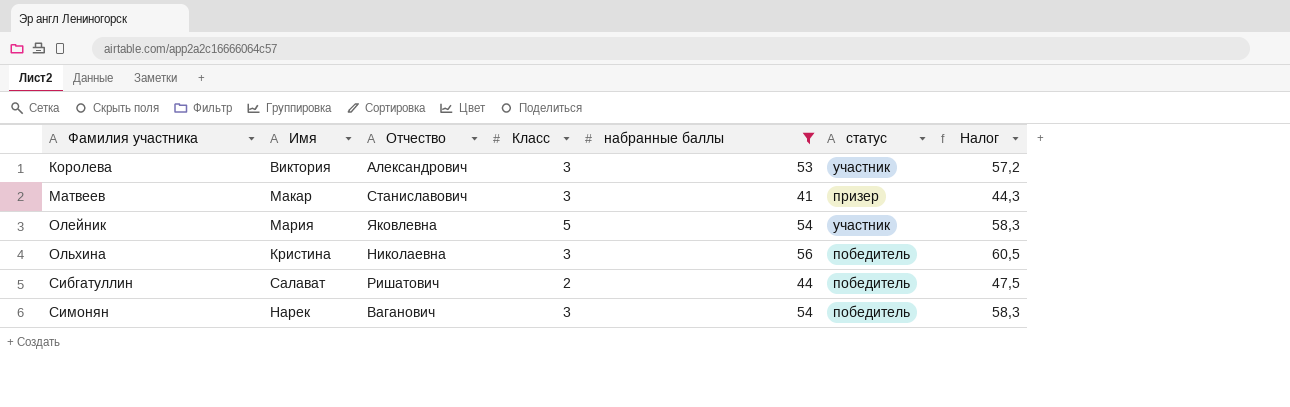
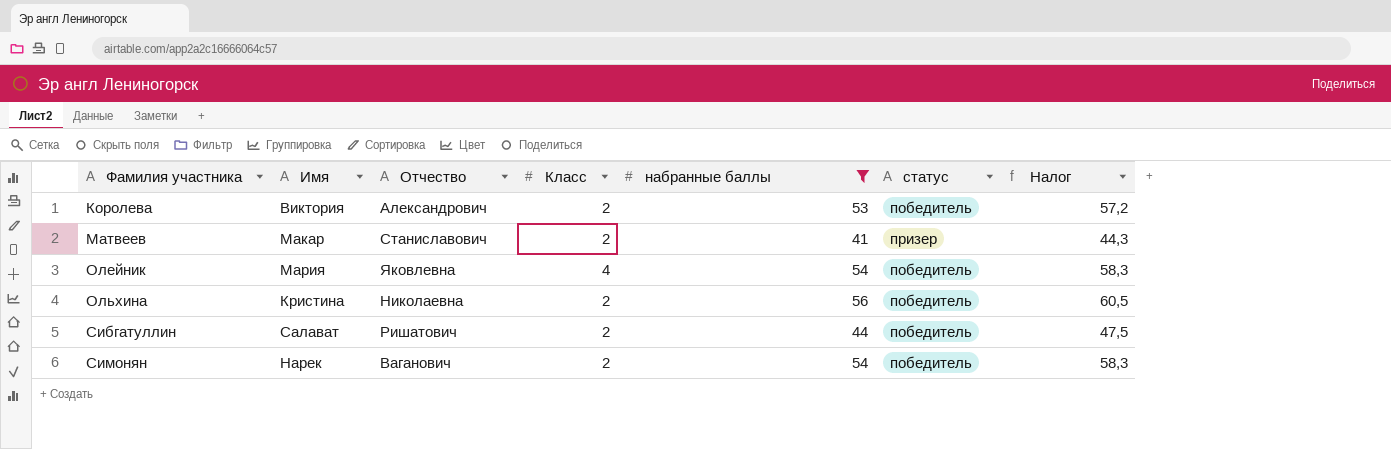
Королева | Класс: 3 -> 2
Королева | статус: участник -> победитель
Матвеев | Класс: 3 -> 2
Олейник | Класс: 5 -> 4
Олейник | статус: участник -> победитель
Ольхина | Класс: 3 -> 2
Симонян | Класс: 3 -> 2

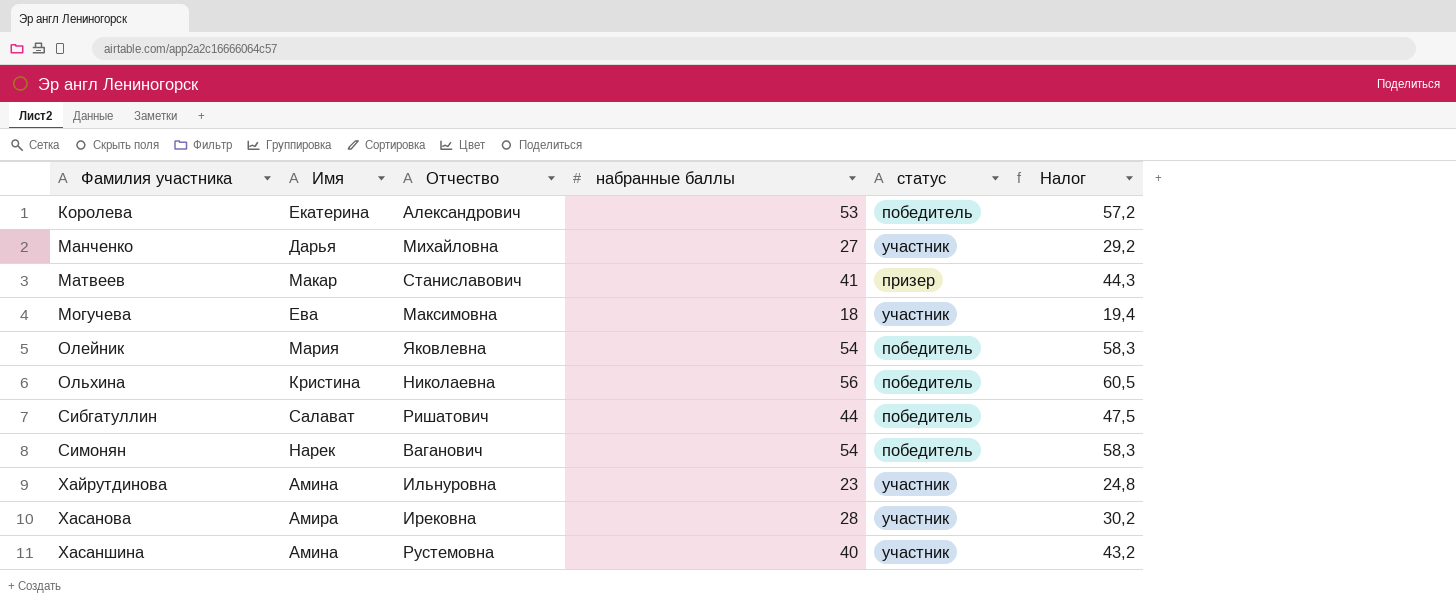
filter: набранные баллы >= 41 -> none
column Класс | position: 4 -> none
Королева | Имя: Виктория -> Екатерина

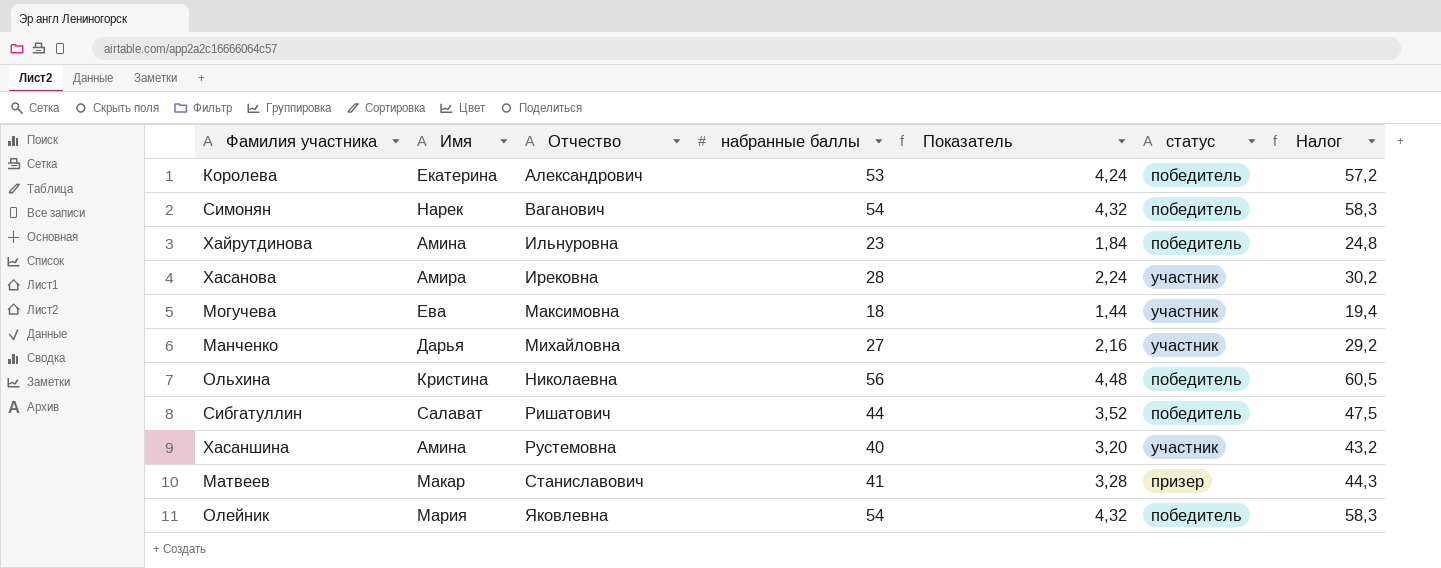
row order: Фамилия участника ascending -> Отчество ascending
column Показатель | formula: none -> [набранные баллы] * 0,08
Хайрутдинова | статус: участник -> победитель

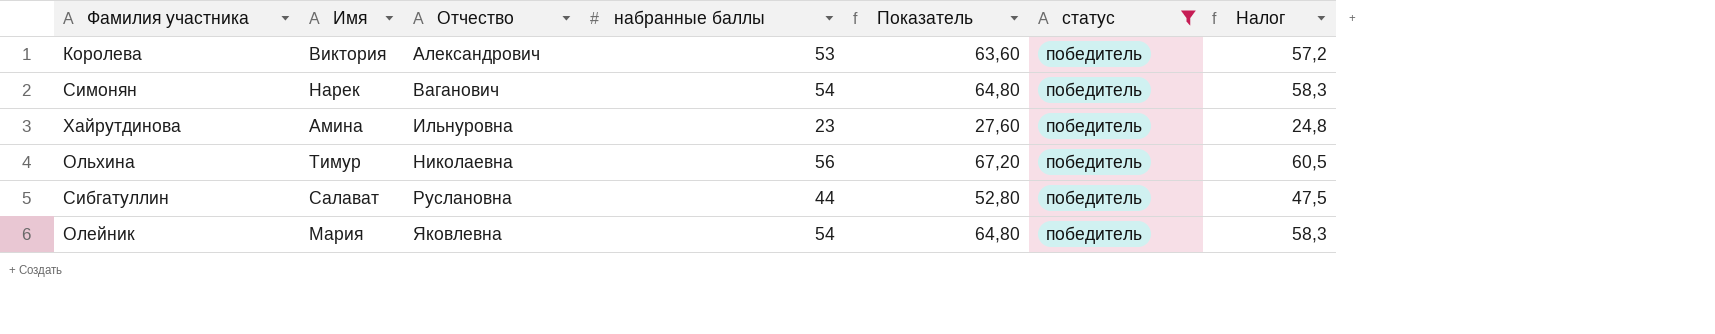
filter: none -> статус = победитель
column Показатель | formula: [набранные баллы] * 0,08 -> [набранные баллы] * 1,2
Королева | Имя: Екатерина -> Виктория
Ольхина | Имя: Кристина -> Тимур
Сибгатуллин | Отчество: Ришатович -> Руслановна

